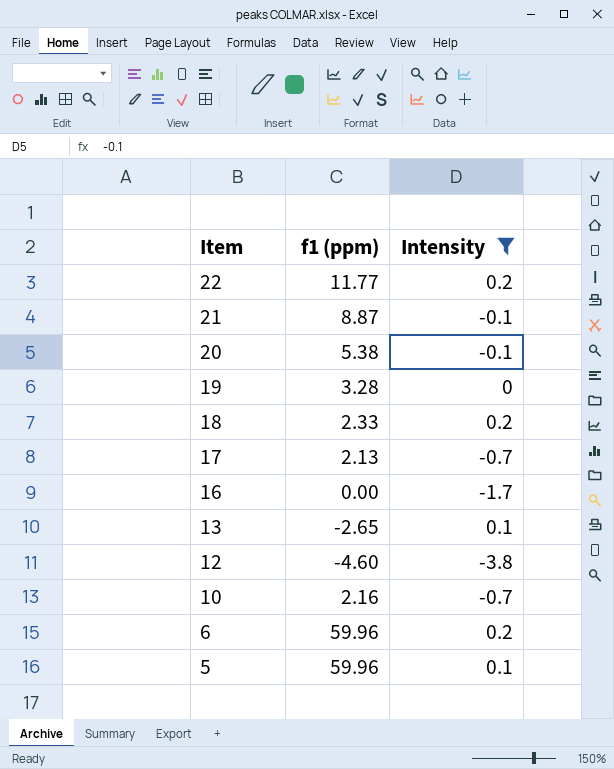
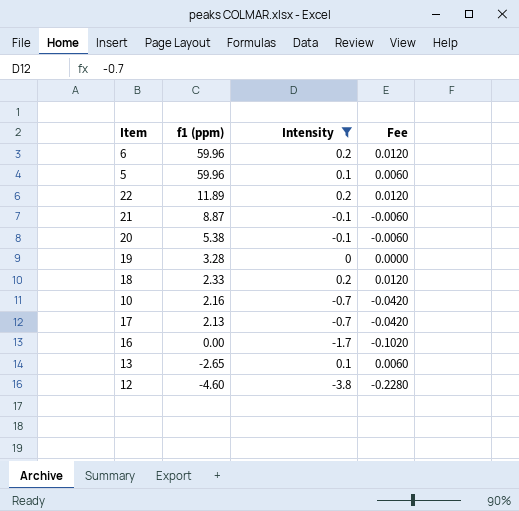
row order: Item descending -> f1 (ppm) descending
column Fee | formula: none -> [Intensity] * 0.06
22 | f1 (ppm): 11.77 -> 11.89

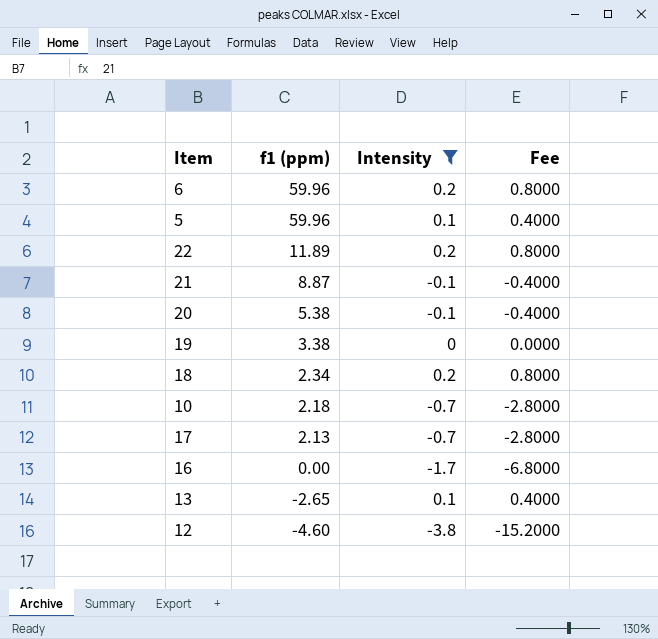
column Fee | formula: [Intensity] * 0.06 -> [Intensity] * 4
19 | f1 (ppm): 3.28 -> 3.38
18 | f1 (ppm): 2.33 -> 2.34
10 | f1 (ppm): 2.16 -> 2.18

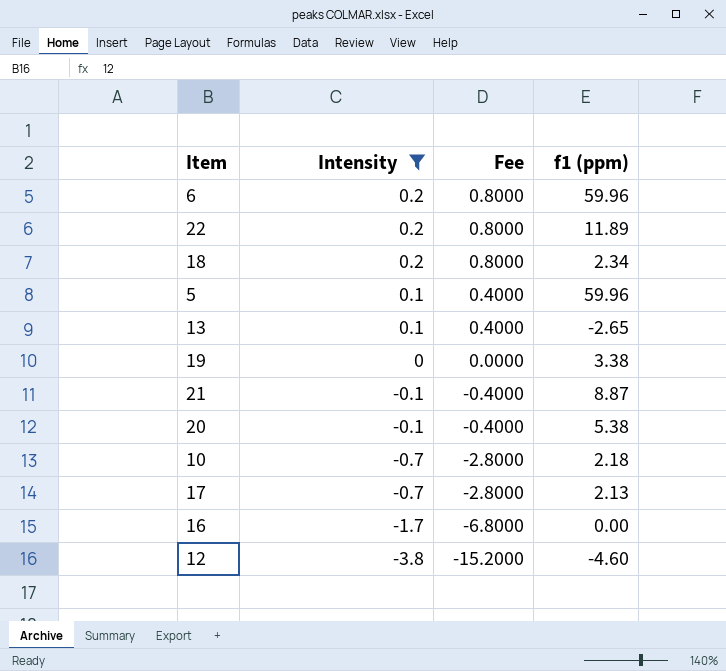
row order: f1 (ppm) descending -> Intensity descending
column f1 (ppm) | position: 2 -> 4

